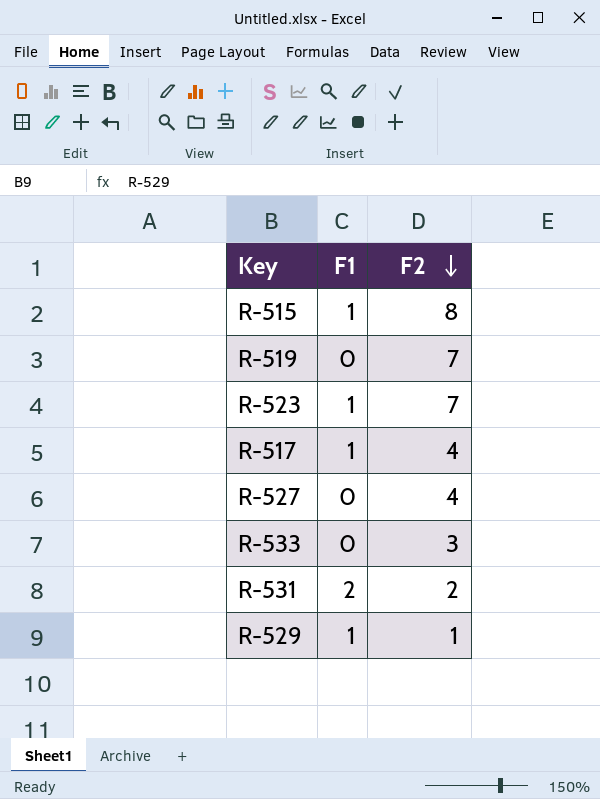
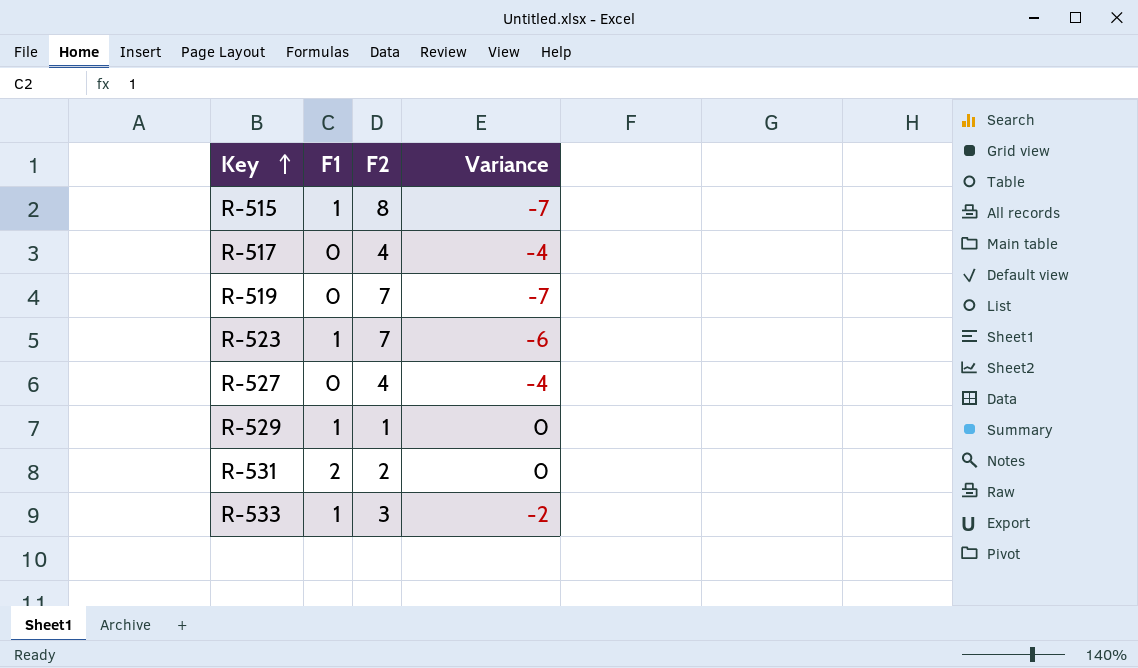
row order: F2 descending -> Key ascending
column Variance | formula: none -> [F1] - [F2]
R-517 | F1: 1 -> 0
R-533 | F1: 0 -> 1

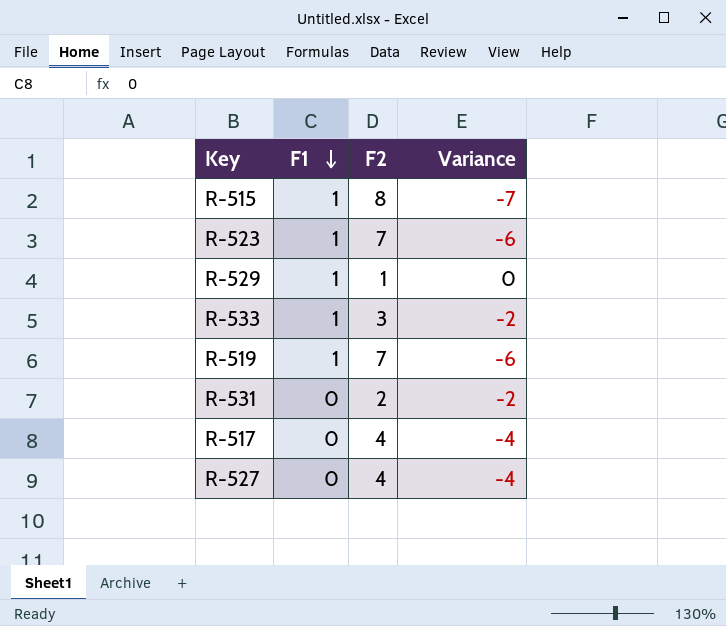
row order: Key ascending -> F1 descending
R-519 | F1: 0 -> 1
R-519 | Variance: -7 -> -6
R-531 | F1: 2 -> 0
R-531 | Variance: 0 -> -2

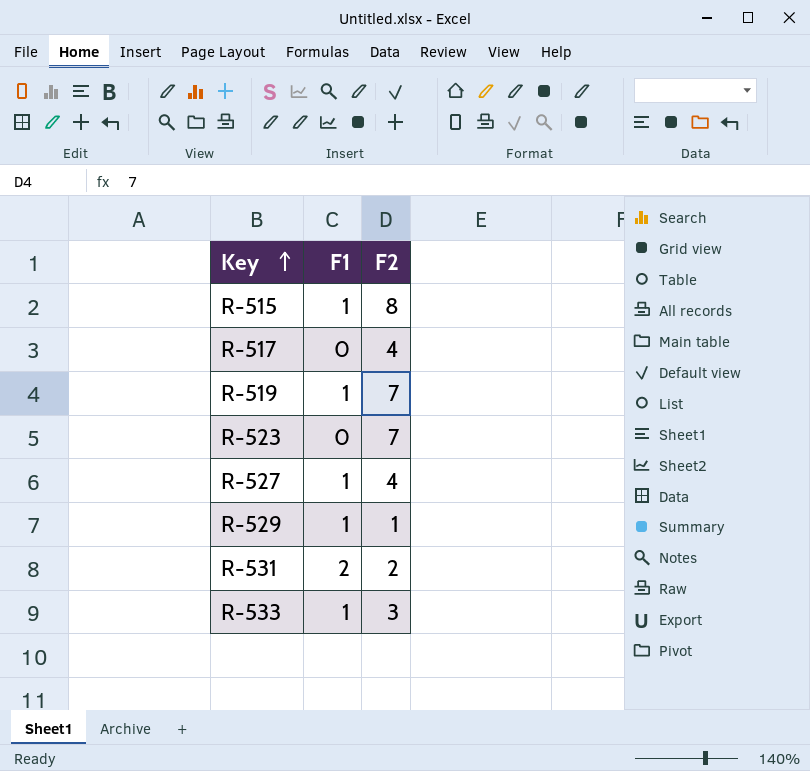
row order: F1 descending -> Key ascending
column Variance | formula: [F1] - [F2] -> none
R-523 | F1: 1 -> 0
R-527 | F1: 0 -> 1
R-531 | F1: 0 -> 2

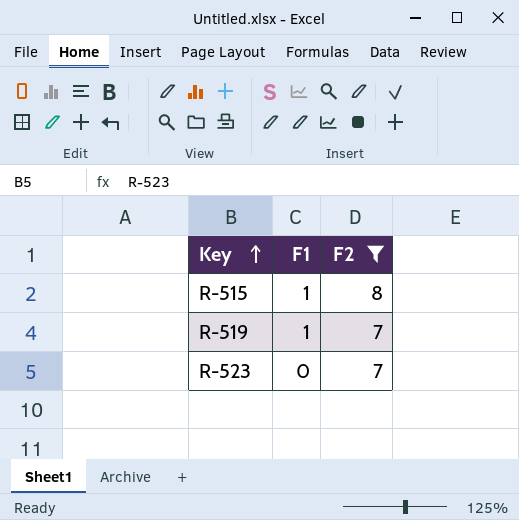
filter: none -> F2 >= 7

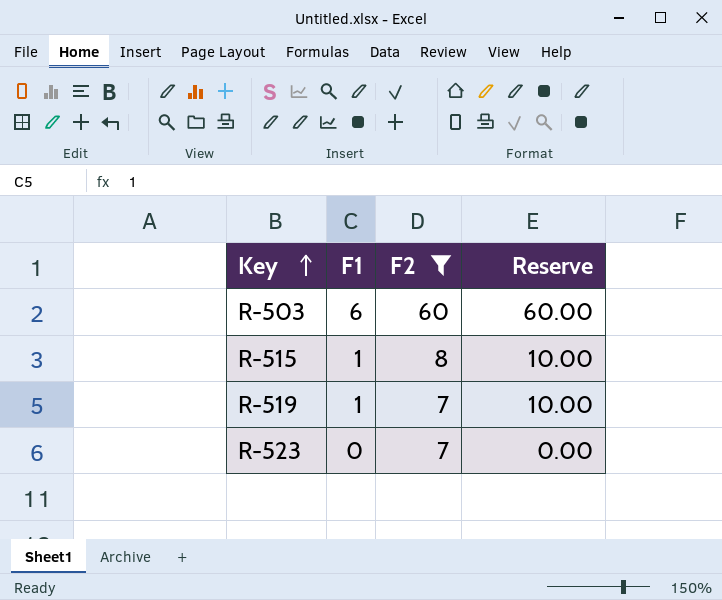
column Reserve | formula: none -> [F1] * 10
row R-503: none -> 6 | 60 | 60.00

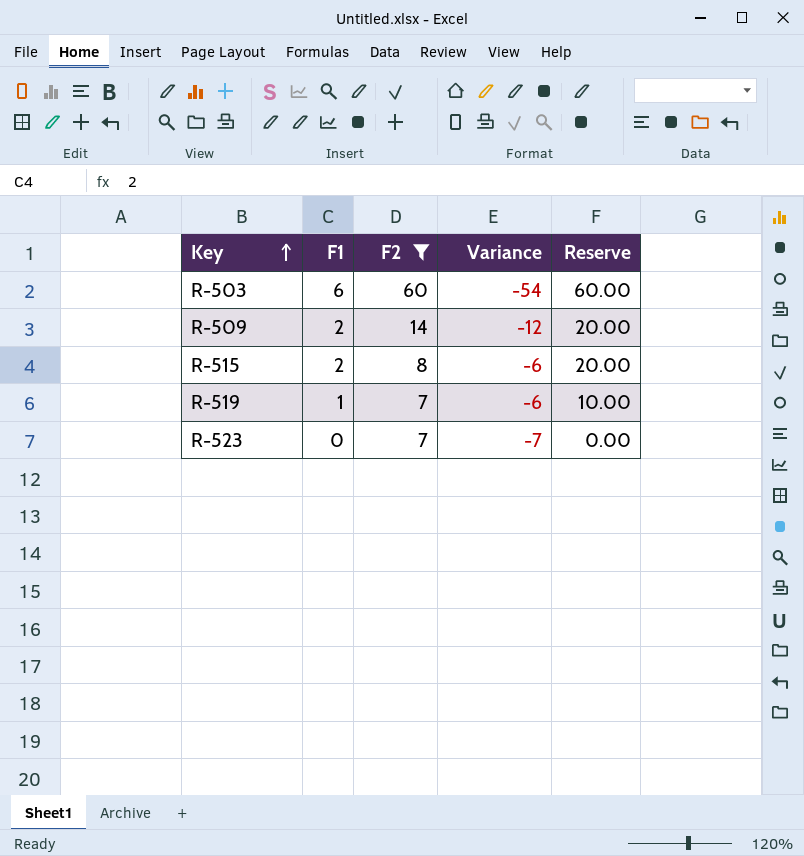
column Variance | formula: none -> [F1] - [F2]
row R-509: none -> 2 | 14 | -12 | 20.00
R-515 | F1: 1 -> 2
R-515 | Reserve: 10.00 -> 20.00

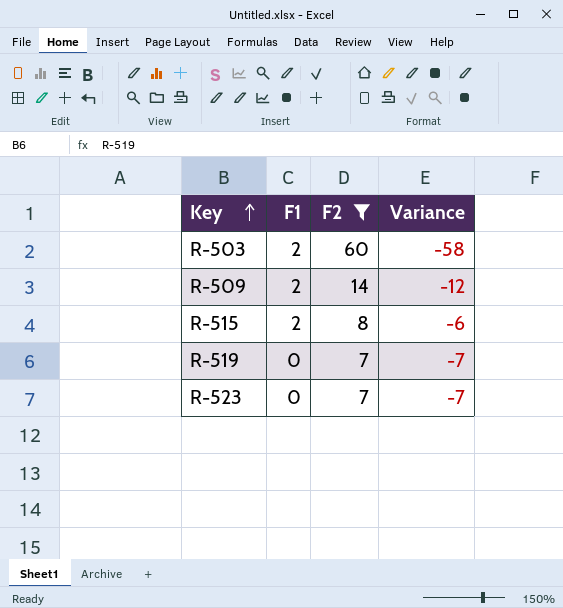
column Reserve | formula: [F1] * 10 -> none
R-503 | F1: 6 -> 2
R-503 | Variance: -54 -> -58
R-519 | F1: 1 -> 0
R-519 | Variance: -6 -> -7

